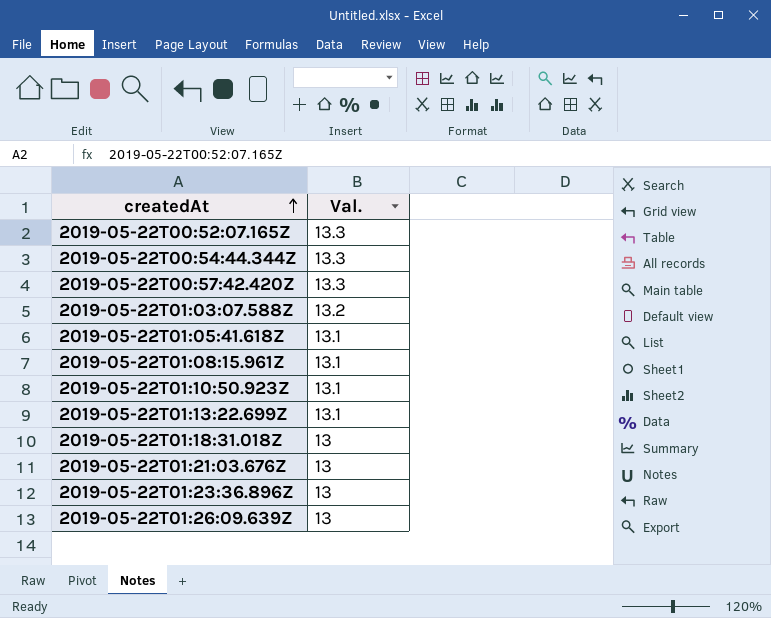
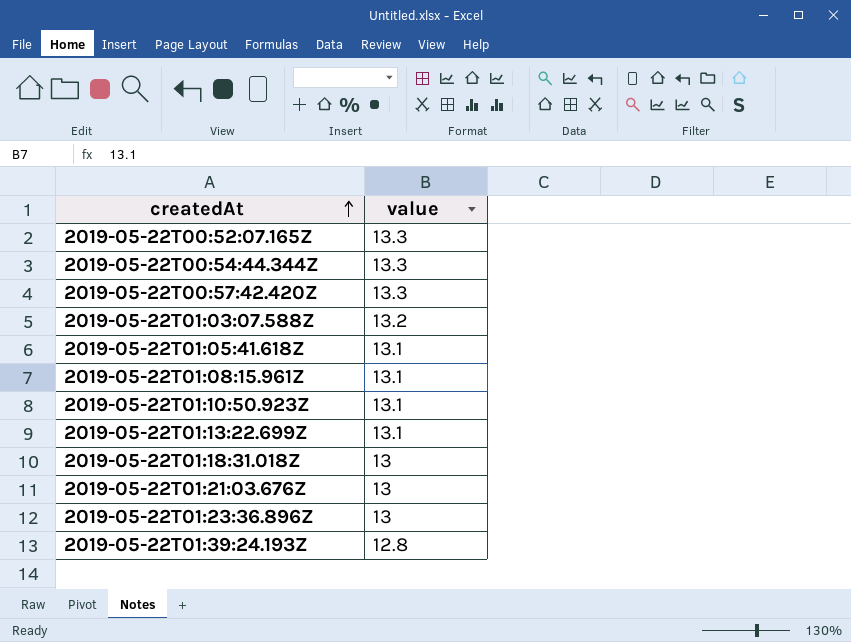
column name: Val. -> value
row 2019-05-22T01:26:09.639Z: 13 -> none
row 2019-05-22T01:39:24.193Z: none -> 12.8

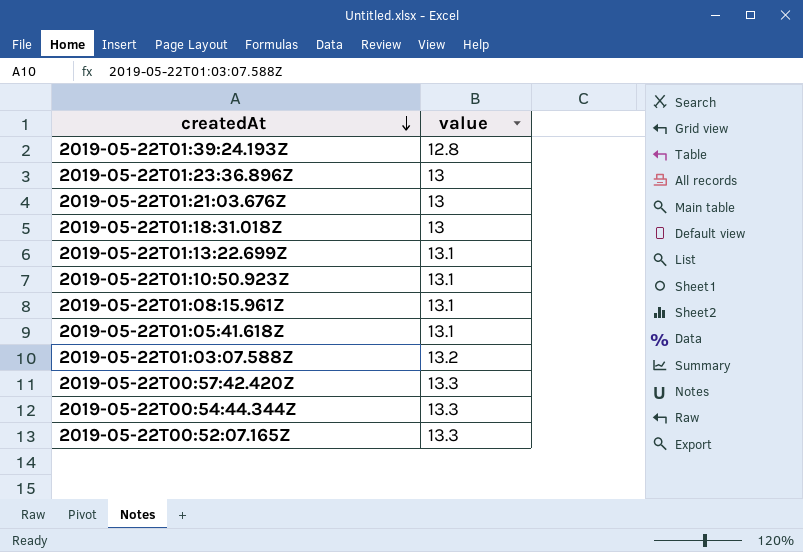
row order: createdAt ascending -> createdAt descending

